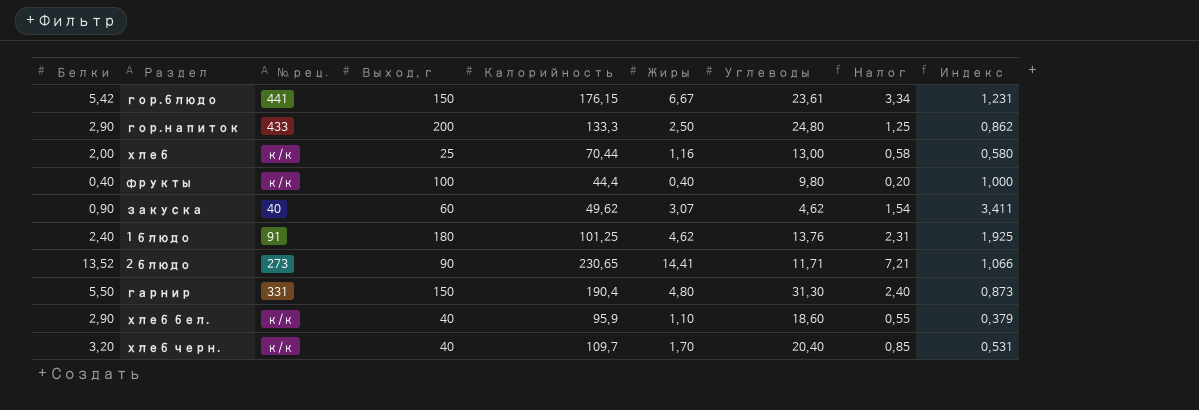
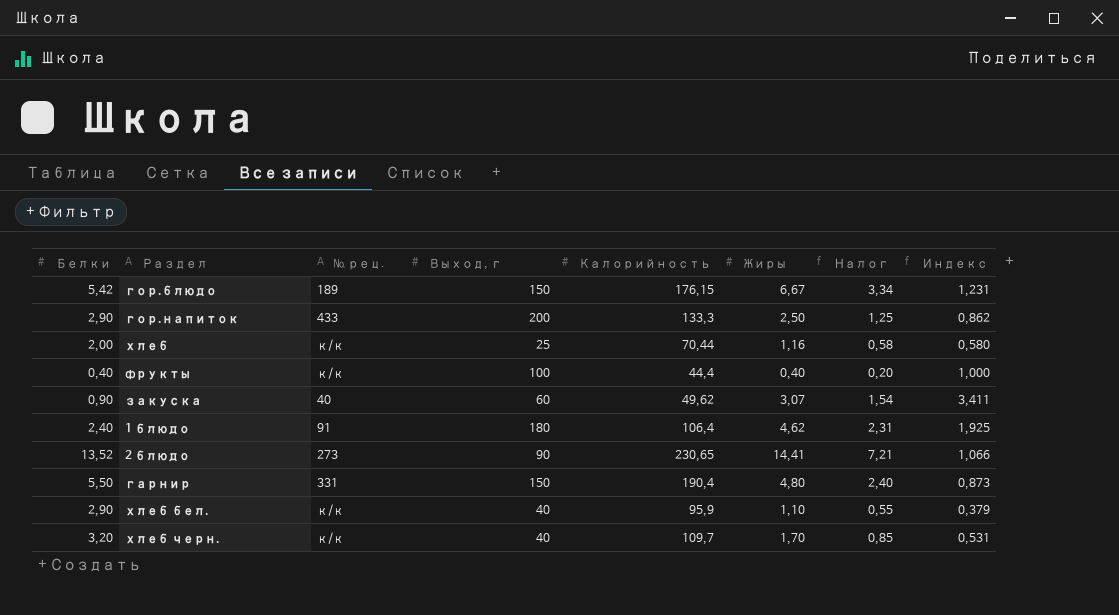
column Углеводы | position: 7 -> none
гор.блюдо | № рец.: 441 -> 189
1 блюдо | Калорийность: 101,25 -> 106,4

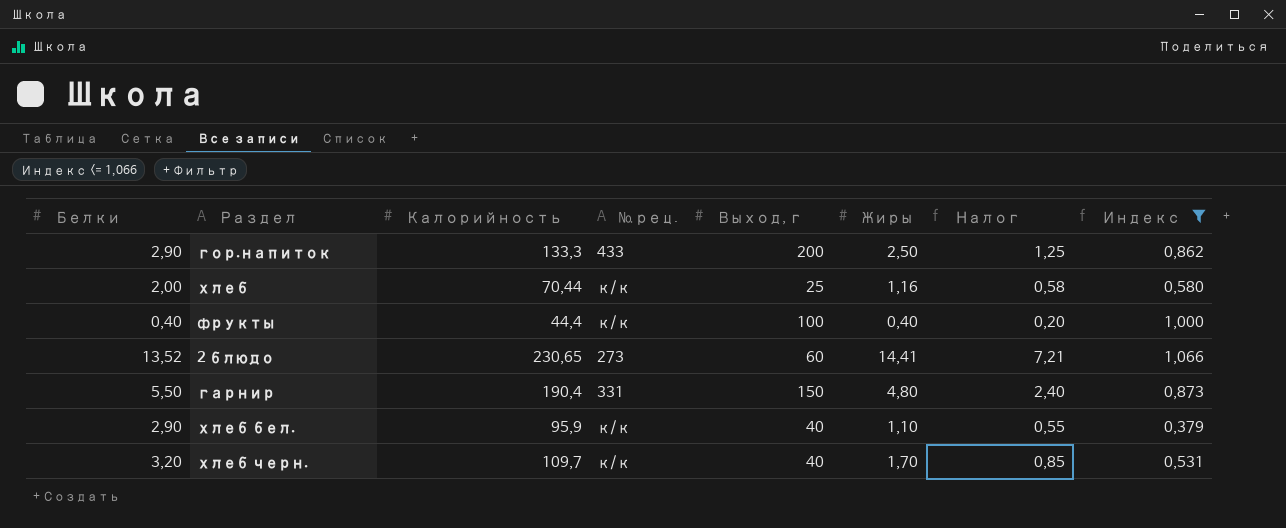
filter: none -> Индекс <= 1,066
column Калорийность | position: 5 -> 3
2 блюдо | Выход, г: 90 -> 60

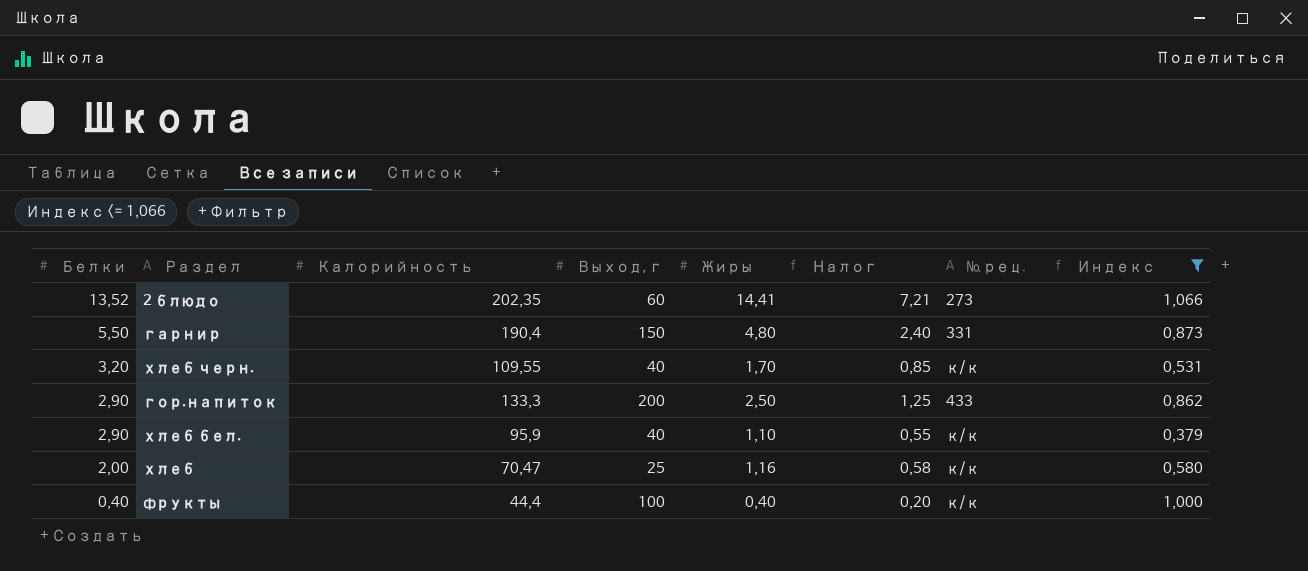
row order: none -> Белки descending
column № рец. | position: 4 -> 7
2 блюдо | Калорийность: 230,65 -> 202,35
хлеб черн. | Калорийность: 109,7 -> 109,55
хлеб | Калорийность: 70,44 -> 70,47

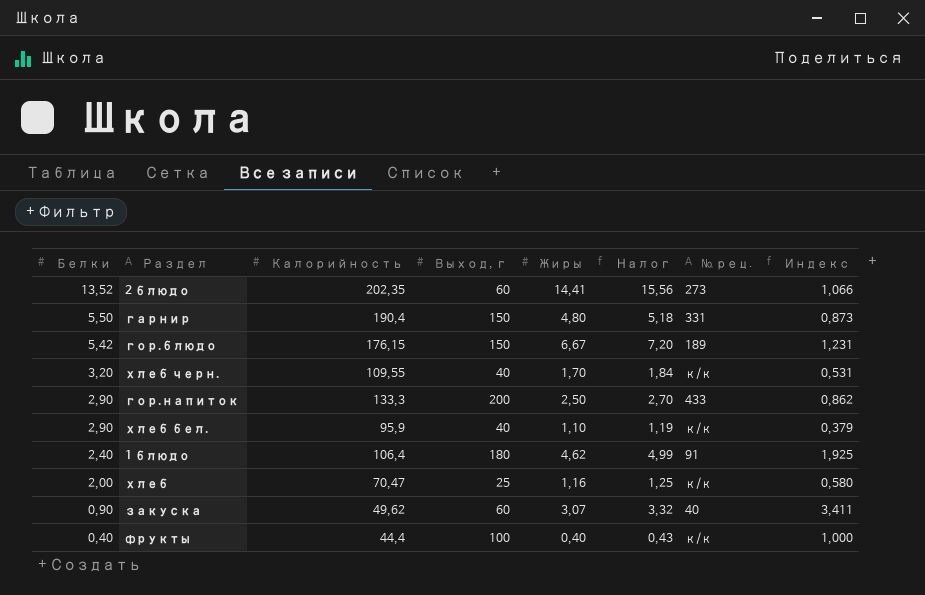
filter: Индекс <= 1,066 -> none
column Налог | formula: [Жиры] * 0,5 -> [Жиры] * 1,08

